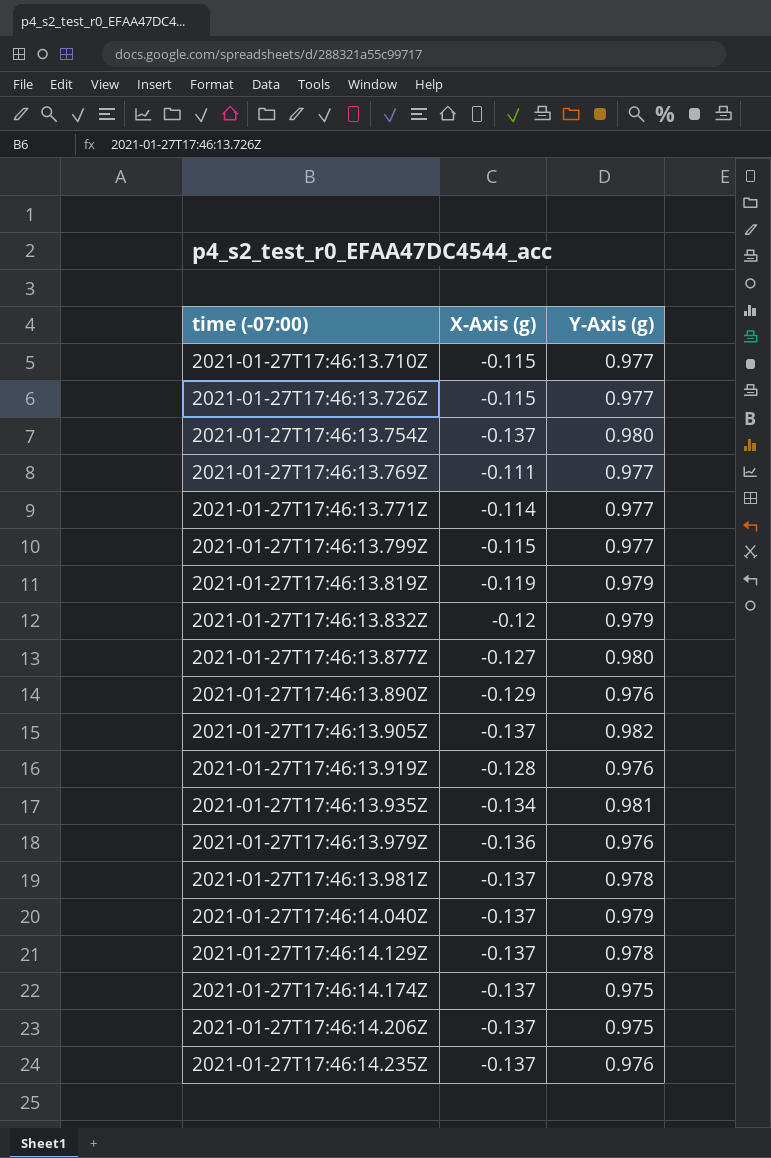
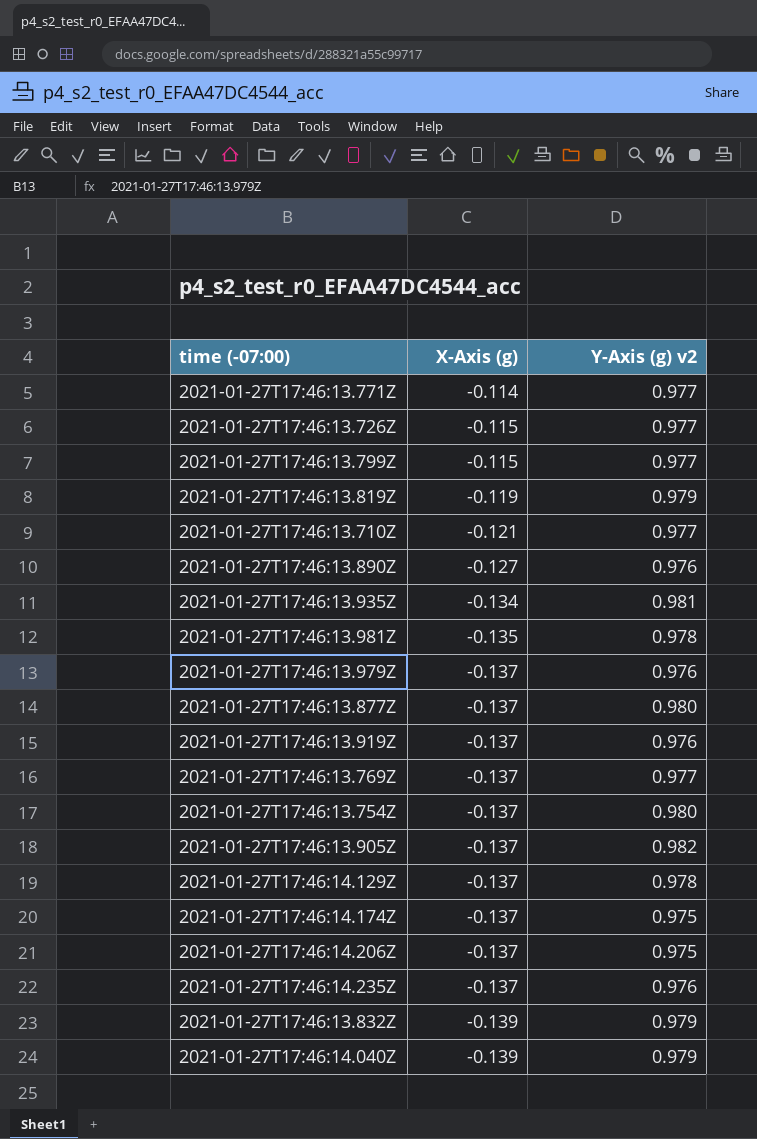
row order: time (-07:00) ascending -> X-Axis (g) descending
column name: Y-Axis (g) -> Y-Axis (g) v2
2021-01-27T17:46:13.710Z | X-Axis (g): -0.115 -> -0.121
2021-01-27T17:46:13.890Z | X-Axis (g): -0.129 -> -0.127
2021-01-27T17:46:13.981Z | X-Axis (g): -0.137 -> -0.135
2021-01-27T17:46:13.979Z | X-Axis (g): -0.136 -> -0.137
2021-01-27T17:46:13.877Z | X-Axis (g): -0.127 -> -0.137
2021-01-27T17:46:13.919Z | X-Axis (g): -0.128 -> -0.137
2021-01-27T17:46:13.769Z | X-Axis (g): -0.111 -> -0.137
2021-01-27T17:46:13.832Z | X-Axis (g): -0.12 -> -0.139
2021-01-27T17:46:14.040Z | X-Axis (g): -0.137 -> -0.139

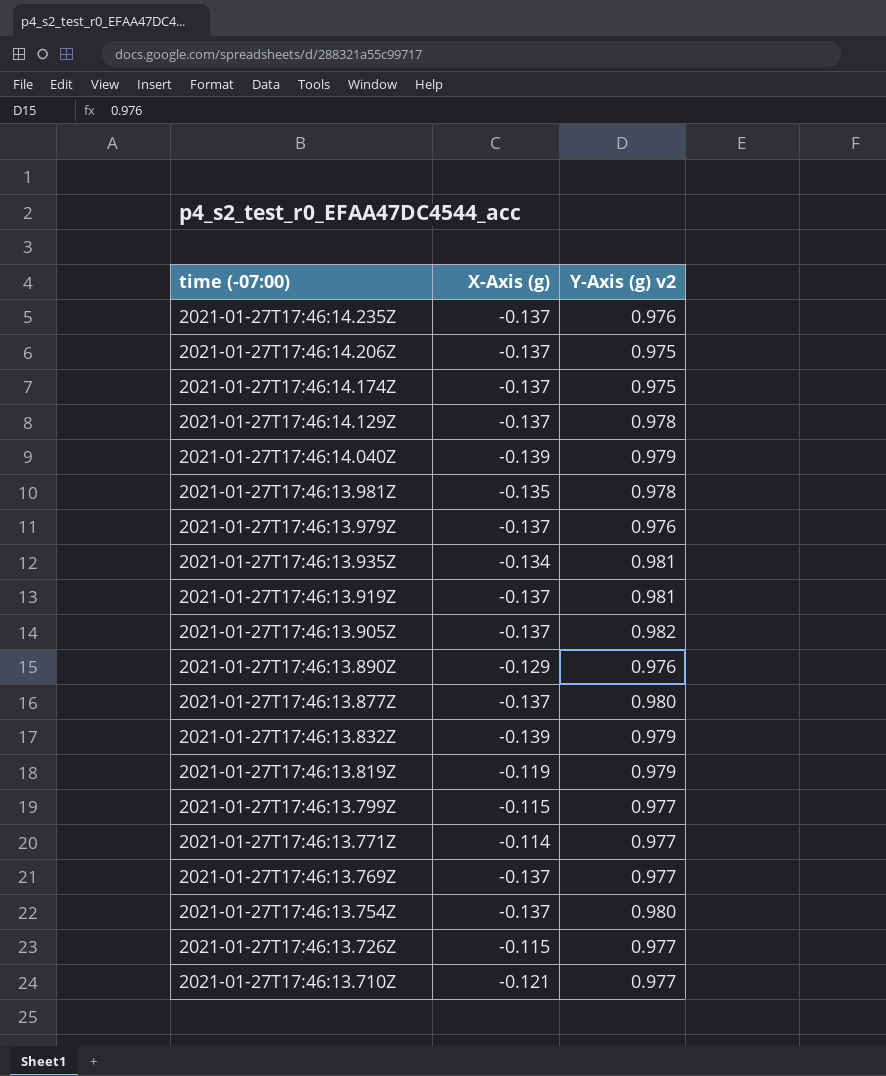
row order: X-Axis (g) descending -> time (-07:00) descending
2021-01-27T17:46:13.919Z | Y-Axis (g) v2: 0.976 -> 0.981
2021-01-27T17:46:13.890Z | X-Axis (g): -0.127 -> -0.129

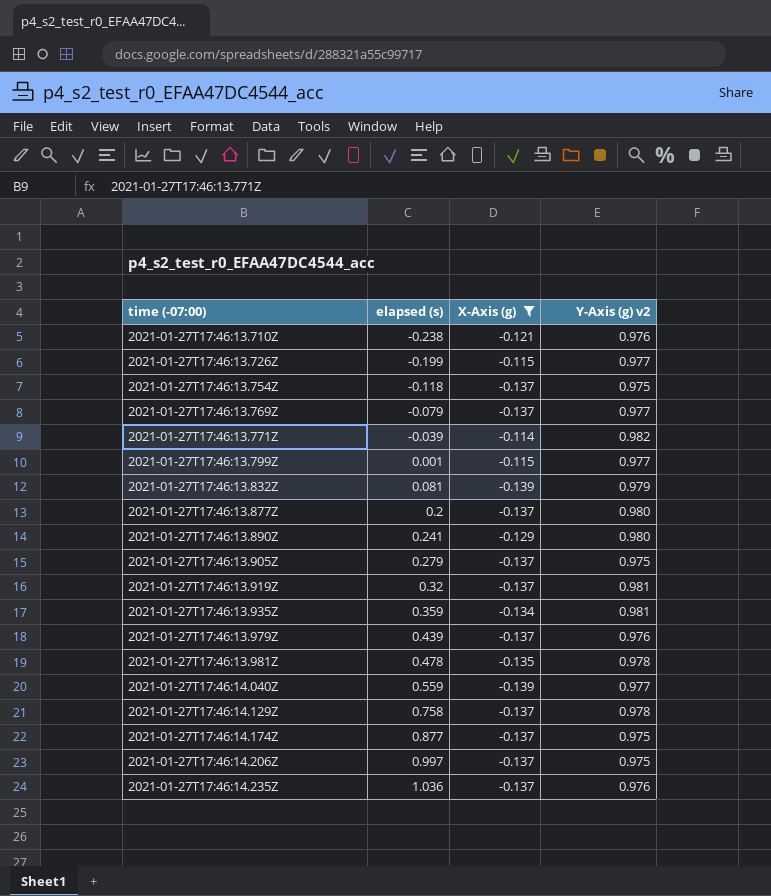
filter: none -> X-Axis (g) != -0.119
row order: time (-07:00) descending -> time (-07:00) ascending
column elapsed (s) | position: none -> 2
2021-01-27T17:46:13.710Z | Y-Axis (g) v2: 0.977 -> 0.976
2021-01-27T17:46:13.754Z | Y-Axis (g) v2: 0.980 -> 0.975
2021-01-27T17:46:13.771Z | Y-Axis (g) v2: 0.977 -> 0.982
2021-01-27T17:46:13.890Z | Y-Axis (g) v2: 0.976 -> 0.980
2021-01-27T17:46:13.905Z | Y-Axis (g) v2: 0.982 -> 0.975
2021-01-27T17:46:14.040Z | Y-Axis (g) v2: 0.979 -> 0.977

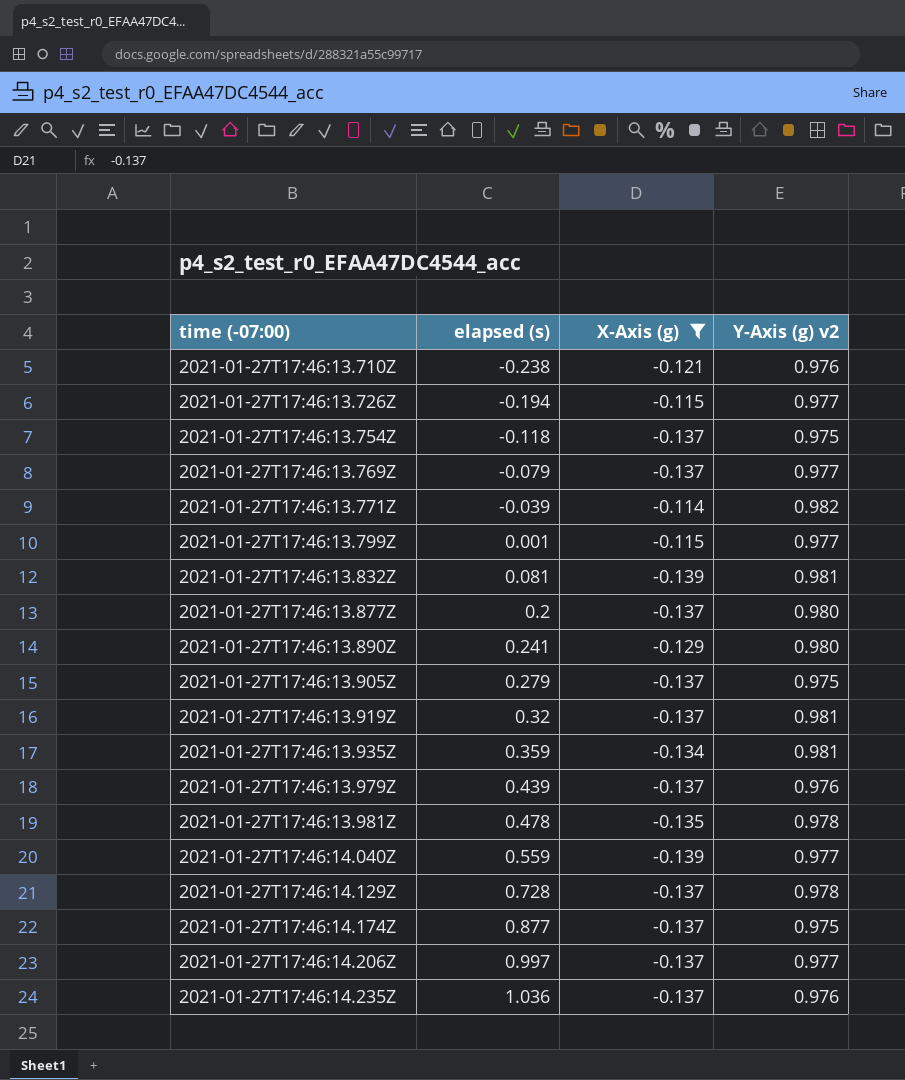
2021-01-27T17:46:13.726Z | elapsed (s): -0.199 -> -0.194
2021-01-27T17:46:13.832Z | Y-Axis (g) v2: 0.979 -> 0.981
2021-01-27T17:46:14.129Z | elapsed (s): 0.758 -> 0.728
2021-01-27T17:46:14.206Z | Y-Axis (g) v2: 0.975 -> 0.977

